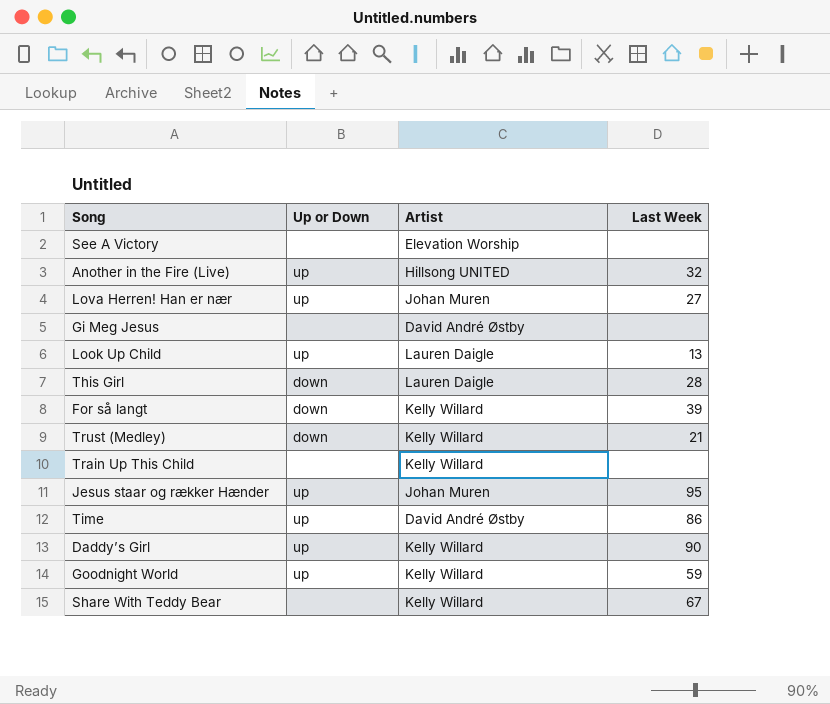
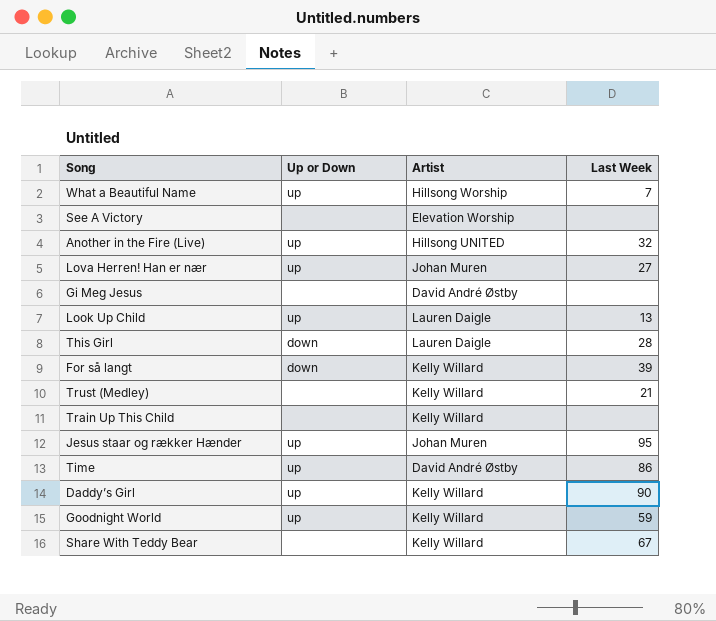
row What a Beautiful Name: none -> up | Hillsong Worship | 7
Trust (Medley) | Up or Down: down -> none

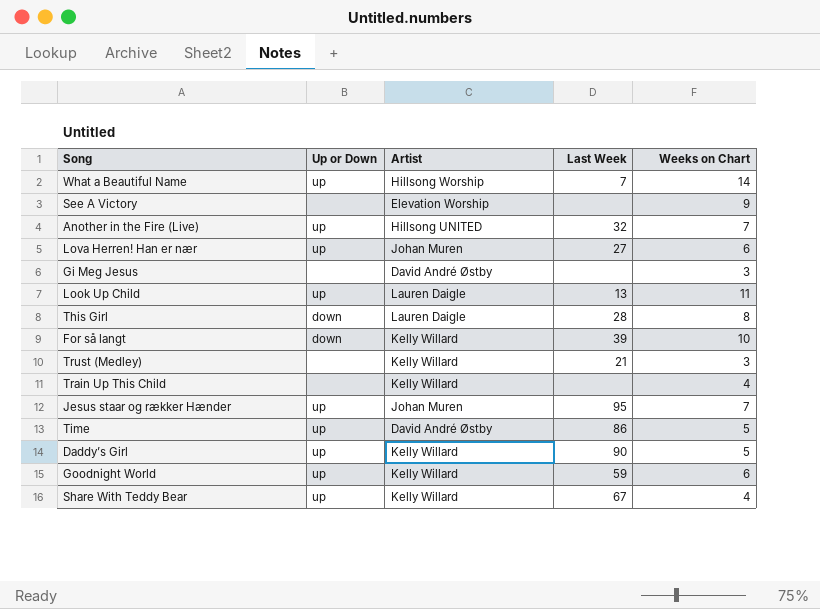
column Weeks on Chart | position: none -> 5
Share With Teddy Bear | Up or Down: none -> up

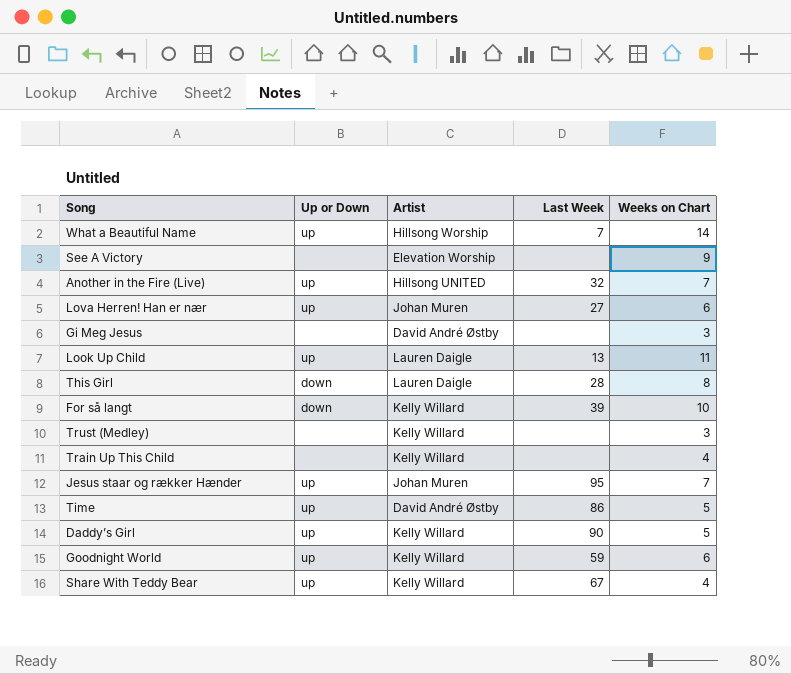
Trust (Medley) | Last Week: 21 -> none

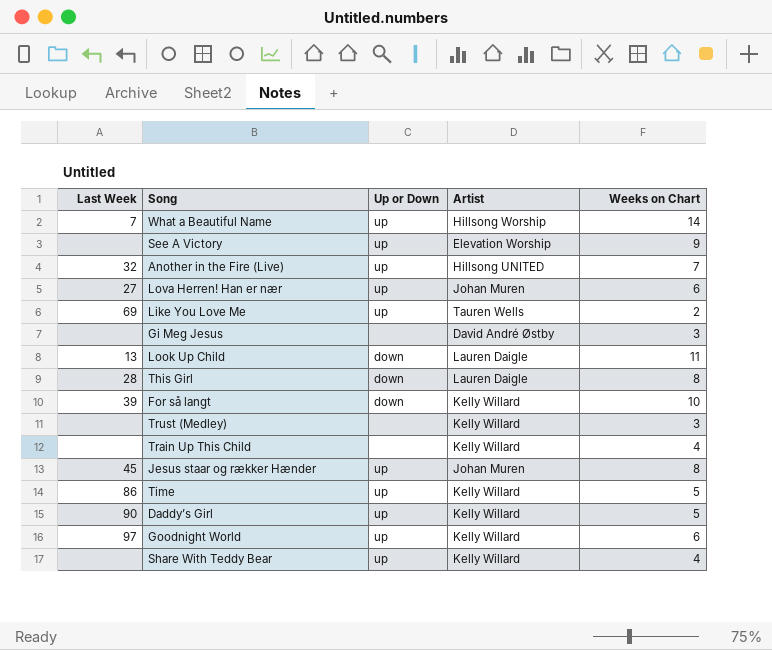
column Last Week | position: 4 -> 1
See A Victory | Up or Down: none -> up
row Like You Love Me: none -> 69 | up | Tauren Wells | 2
Look Up Child | Up or Down: up -> down
Jesus staar og rækker Hænder | Last Week: 95 -> 45
Jesus staar og rækker Hænder | Weeks on Chart: 7 -> 8
Time | Artist: David André Østby -> Kelly Willard
Goodnight World | Last Week: 59 -> 97
Share With Teddy Bear | Last Week: 67 -> none

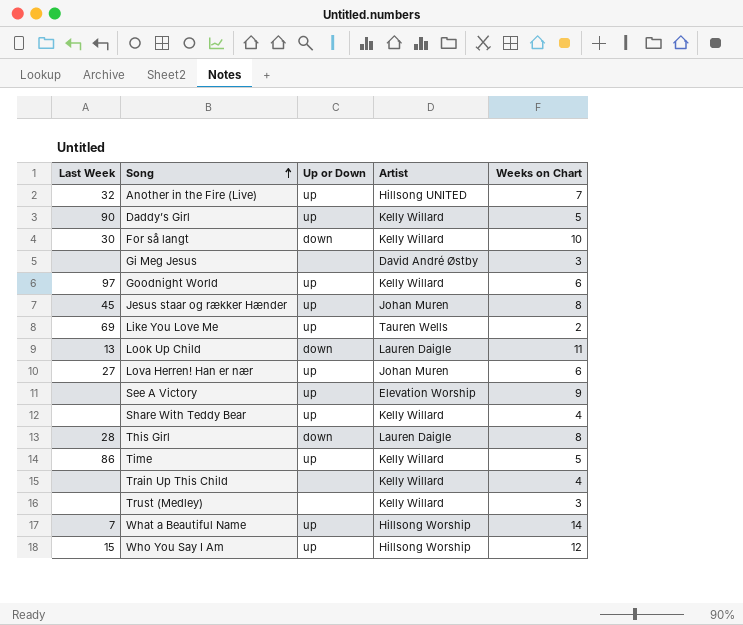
row order: none -> Song ascending
For så langt | Last Week: 39 -> 30
row Who You Say I Am: none -> 15 | up | Hillsong Worship | 12

